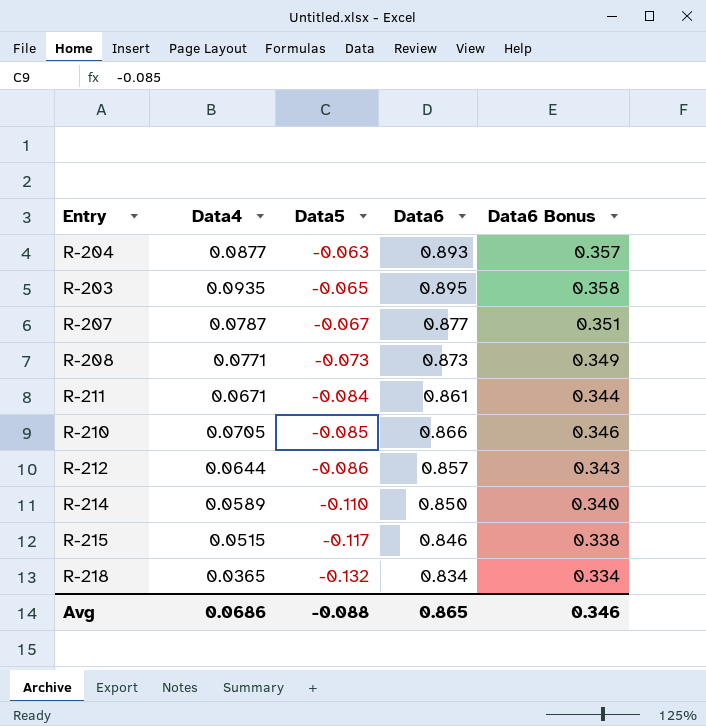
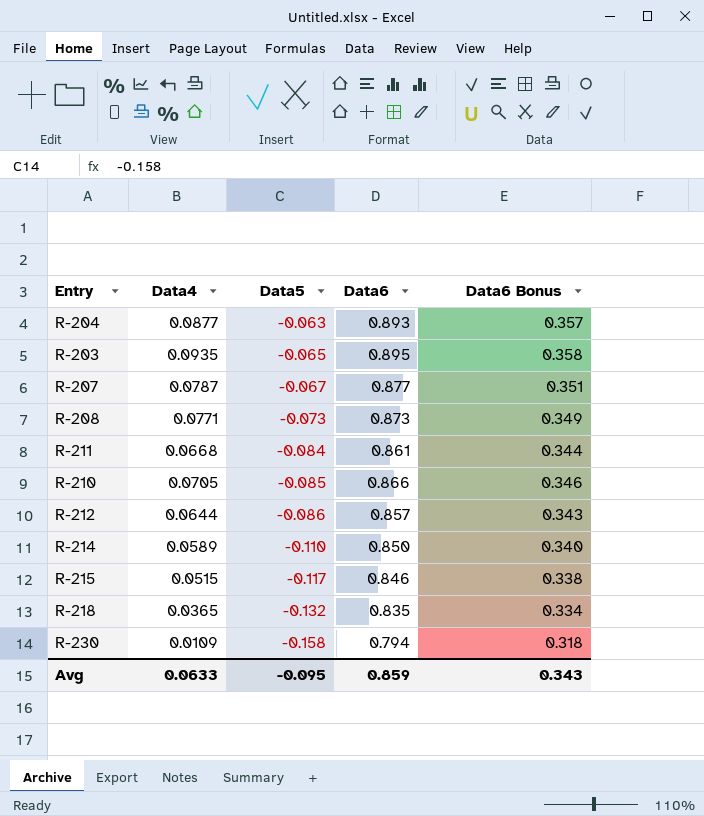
R-211 | Data4: 0.0671 -> 0.0668
R-218 | Data6: 0.834 -> 0.835
row R-230: none -> 0.0109 | -0.158 | 0.794 | 0.318
Avg | Data4: 0.0686 -> 0.0633
Avg | Data5: -0.088 -> -0.095
Avg | Data6: 0.865 -> 0.859
Avg | Data6 Bonus: 0.346 -> 0.343

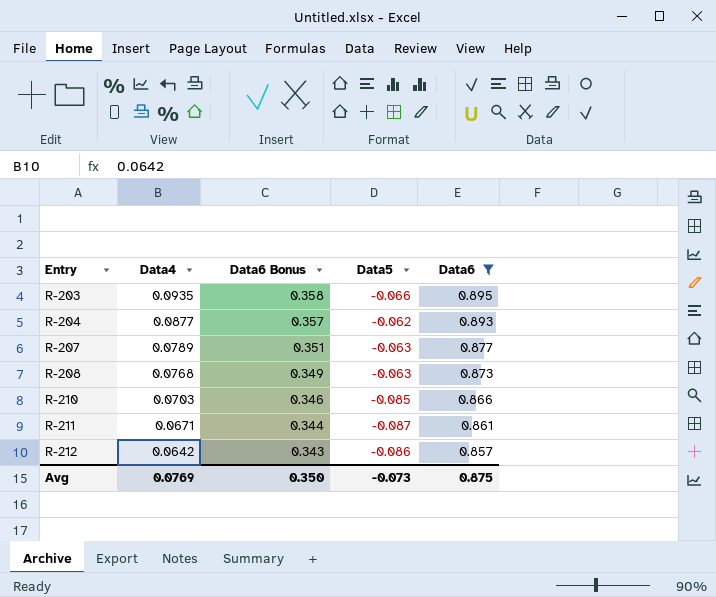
filter: none -> Data6 >= 0.857
row order: Data5 descending -> Entry ascending
column Data6 Bonus | position: 5 -> 3
R-203 | Data5: -0.065 -> -0.066
R-204 | Data5: -0.063 -> -0.062
R-207 | Data4: 0.0787 -> 0.0789
R-207 | Data5: -0.067 -> -0.063
R-208 | Data4: 0.0771 -> 0.0768
R-208 | Data5: -0.073 -> -0.063
R-210 | Data4: 0.0705 -> 0.0703
R-211 | Data4: 0.0668 -> 0.0671
R-211 | Data5: -0.084 -> -0.087
R-212 | Data4: 0.0644 -> 0.0642
Avg | Data4: 0.0633 -> 0.0769
Avg | Data6 Bonus: 0.343 -> 0.350
Avg | Data5: -0.095 -> -0.073
Avg | Data6: 0.859 -> 0.875

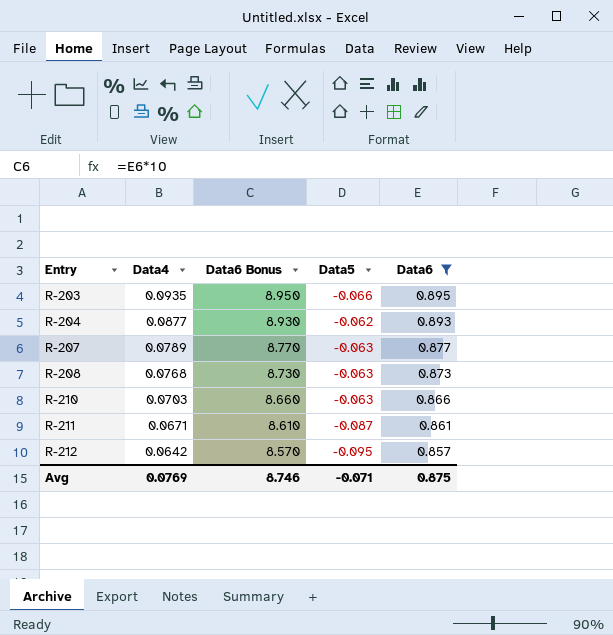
column Data6 Bonus | formula: [Data6] * 0.4 -> [Data6] * 10
R-210 | Data5: -0.085 -> -0.063
R-212 | Data5: -0.086 -> -0.095
Avg | Data6 Bonus: 0.350 -> 8.746
Avg | Data5: -0.073 -> -0.071

